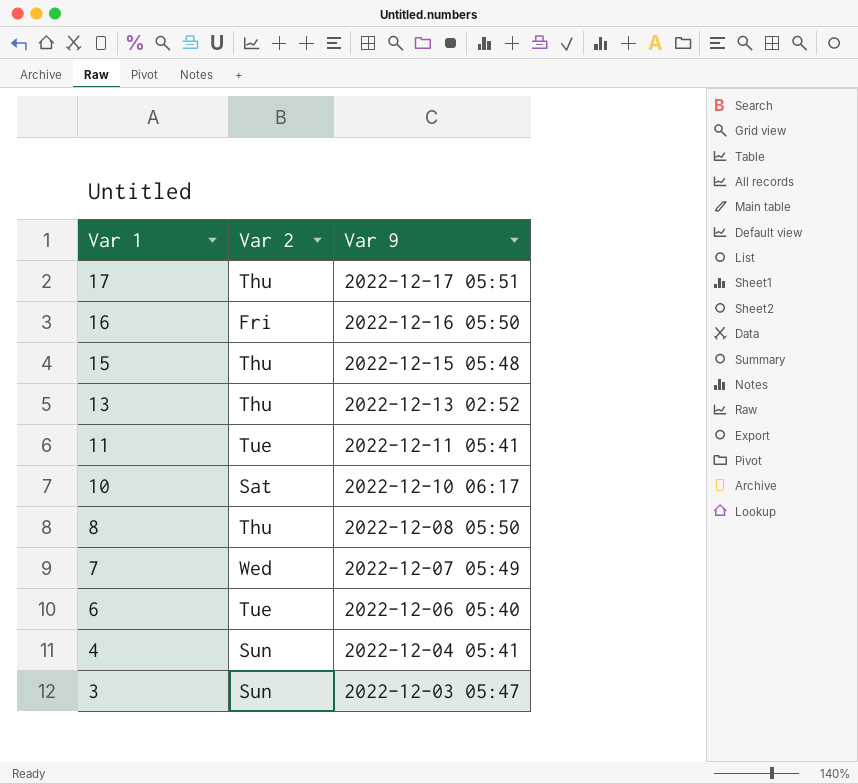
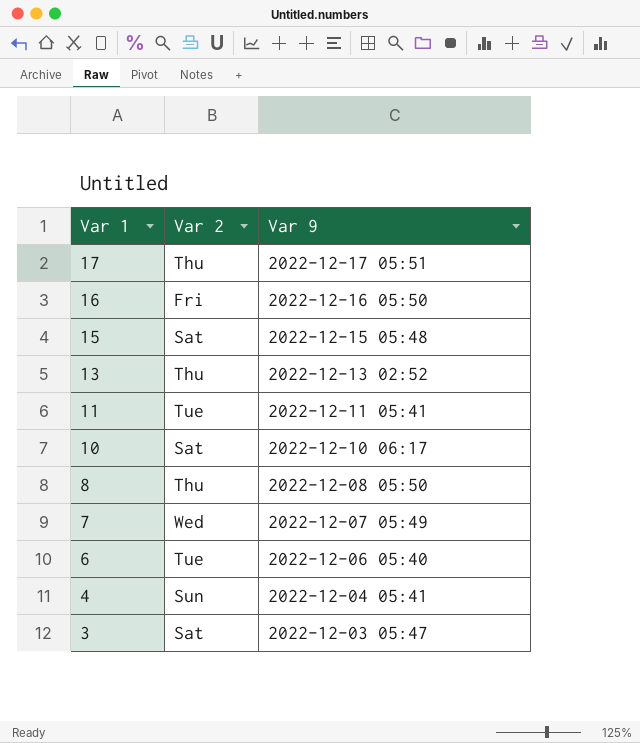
15 | Var 2: Thu -> Sat
3 | Var 2: Sun -> Sat

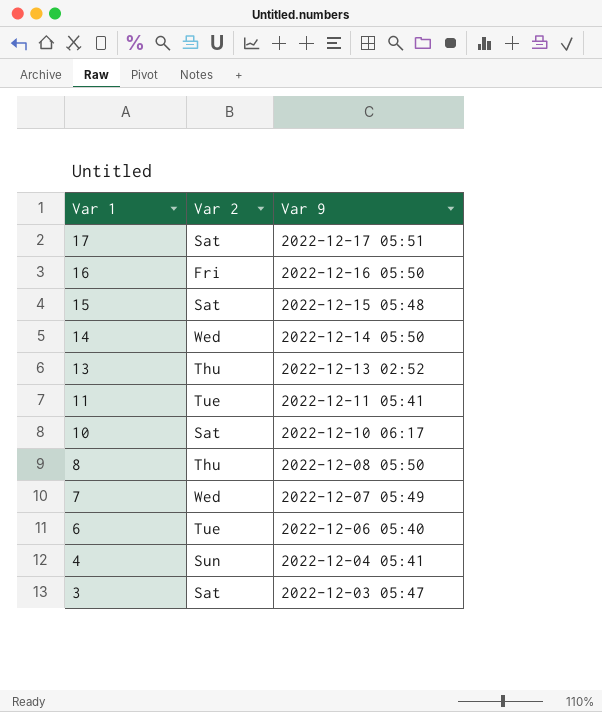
17 | Var 2: Thu -> Sat
row 14: none -> Wed | 2022-12-14 05:50

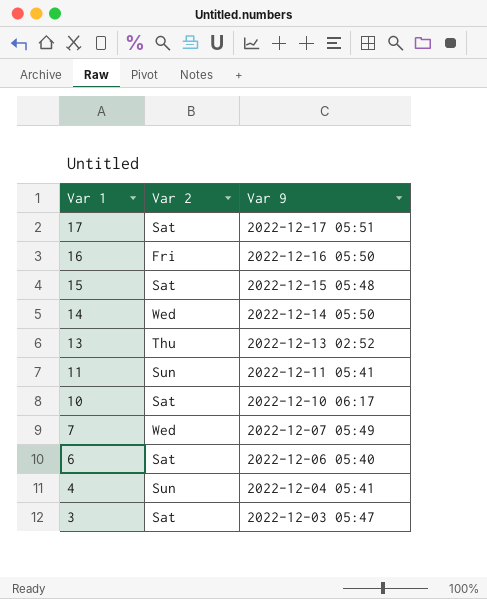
row 8: Thu | 2022-12-08 05:50 -> none
11 | Var 2: Tue -> Sun
6 | Var 2: Tue -> Sat

